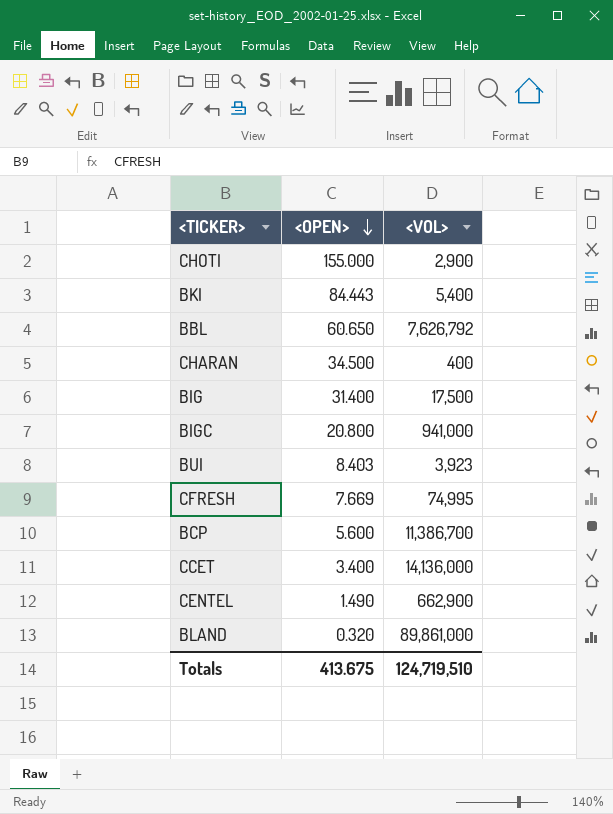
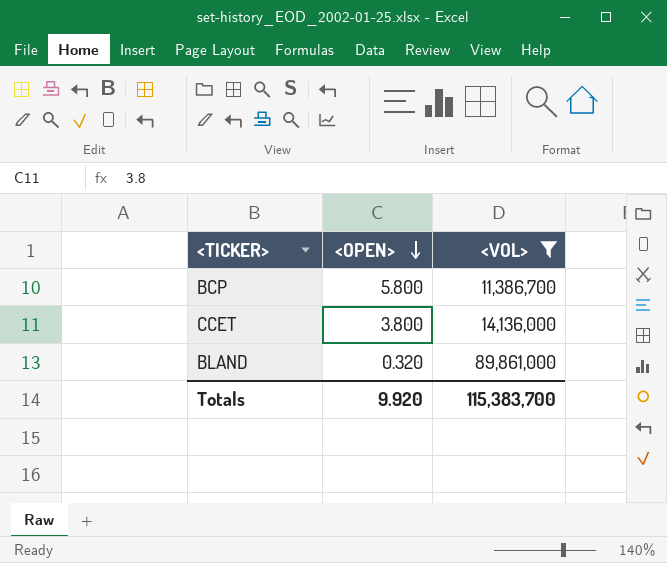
filter: none -> <VOL> >= 11,386,700
BCP | <OPEN>: 5.600 -> 5.800
CCET | <OPEN>: 3.400 -> 3.800
Totals | <OPEN>: 413.675 -> 9.920
Totals | <VOL>: 124,719,510 -> 115,383,700

